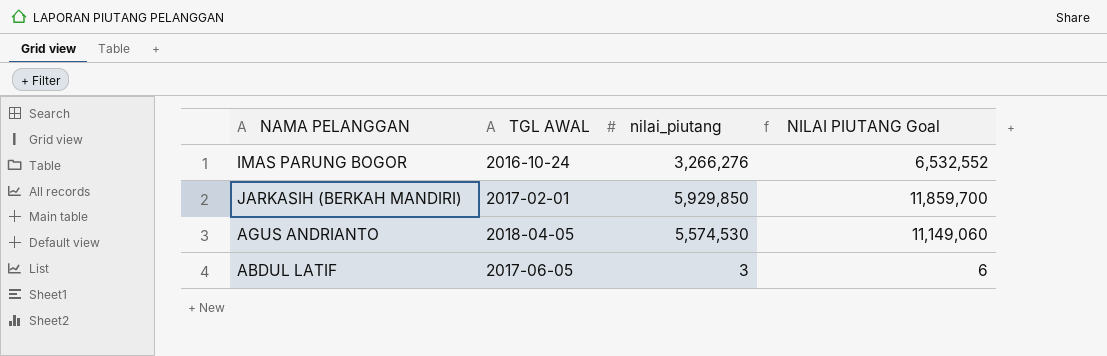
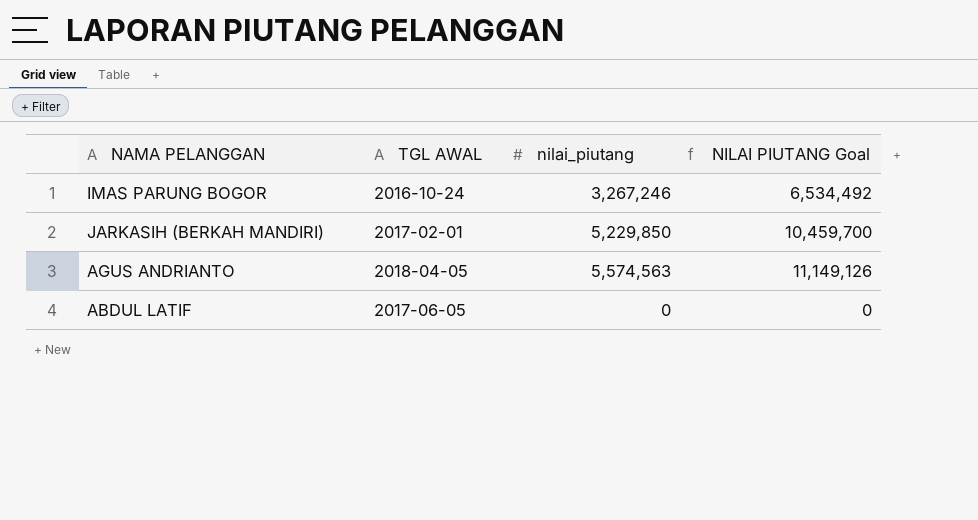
IMAS PARUNG BOGOR | nilai_piutang: 3,266,276 -> 3,267,246
IMAS PARUNG BOGOR | NILAI PIUTANG Goal: 6,532,552 -> 6,534,492
JARKASIH (BERKAH MANDIRI) | nilai_piutang: 5,929,850 -> 5,229,850
JARKASIH (BERKAH MANDIRI) | NILAI PIUTANG Goal: 11,859,700 -> 10,459,700
AGUS ANDRIANTO | nilai_piutang: 5,574,530 -> 5,574,563
AGUS ANDRIANTO | NILAI PIUTANG Goal: 11,149,060 -> 11,149,126
ABDUL LATIF | nilai_piutang: 3 -> 0
ABDUL LATIF | NILAI PIUTANG Goal: 6 -> 0

